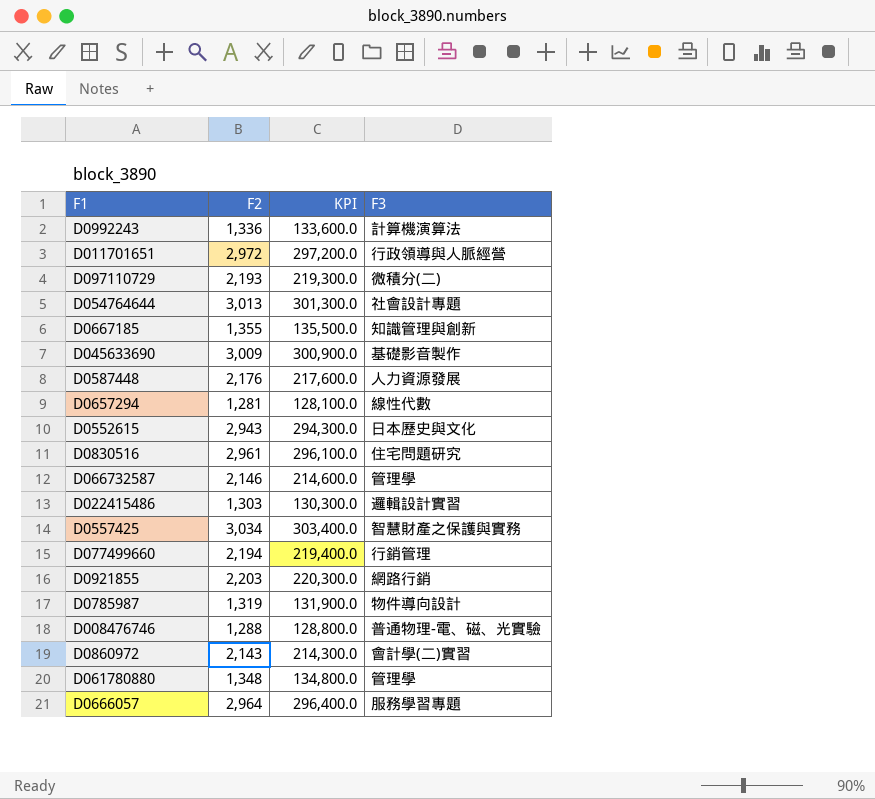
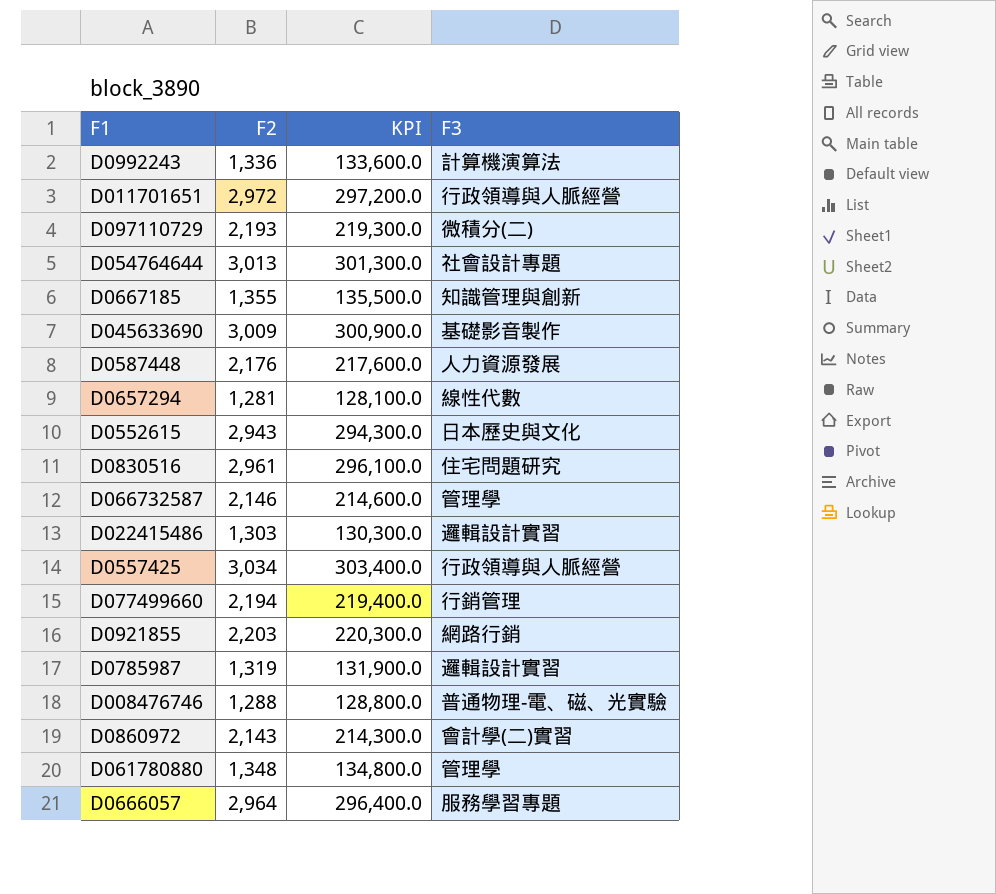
D0557425 | F3: 智慧財產之保護與實務 -> 行政領導與人脈經營
D0785987 | F3: 物件導向設計 -> 邏輯設計實習

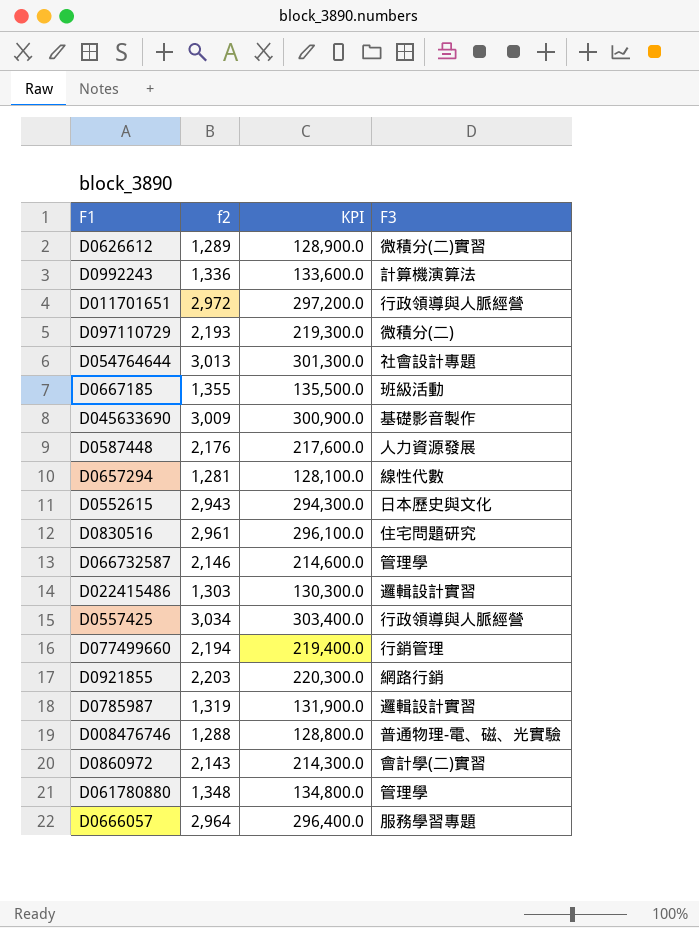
column name: F2 -> f2
row D0626612: none -> 1,289 | 128,900.0 | 微積分(二)實習
D0667185 | F3: 知識管理與創新 -> 班級活動

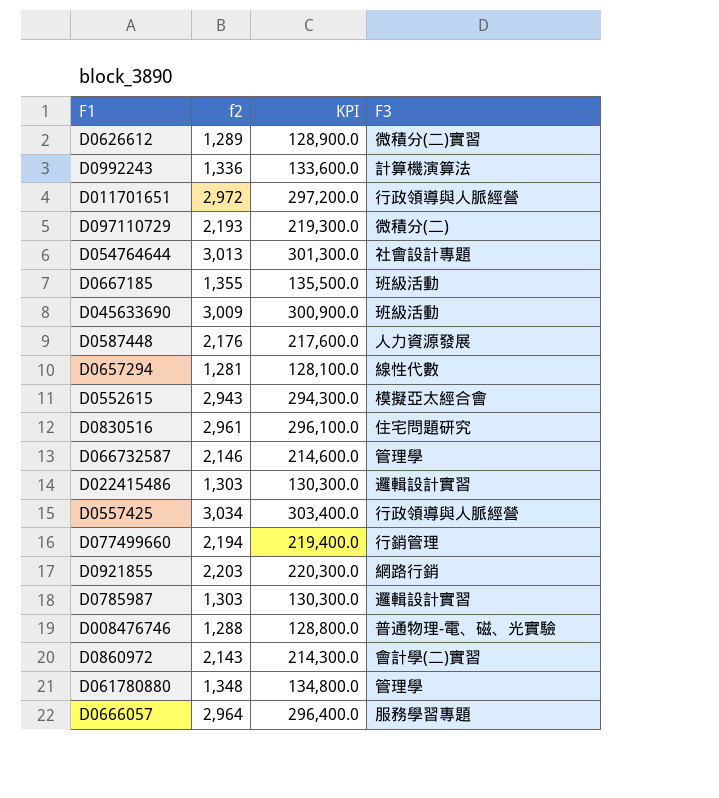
D045633690 | F3: 基礎影音製作 -> 班級活動
D0552615 | F3: 日本歷史與文化 -> 模擬亞太經合會
D0785987 | f2: 1,319 -> 1,303
D0785987 | KPI: 131,900.0 -> 130,300.0

